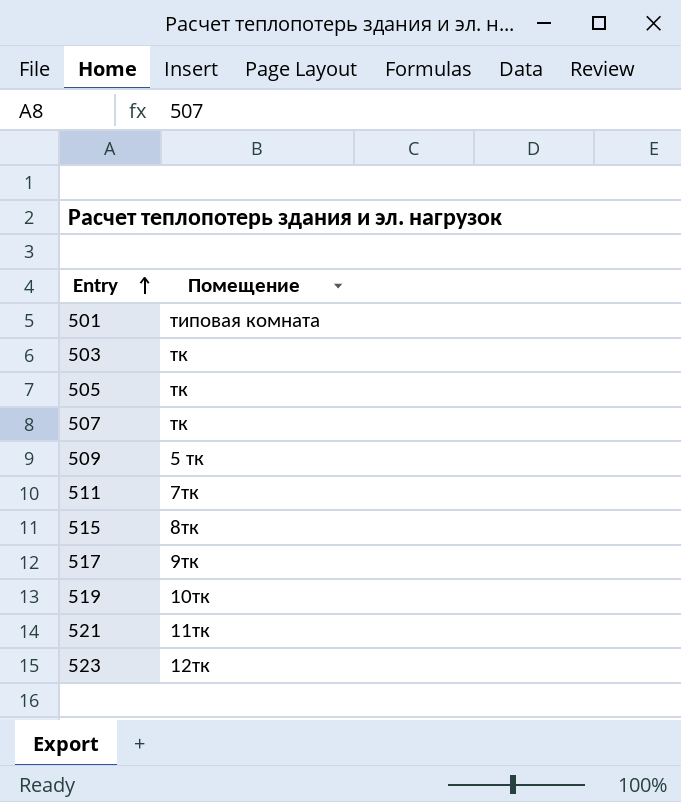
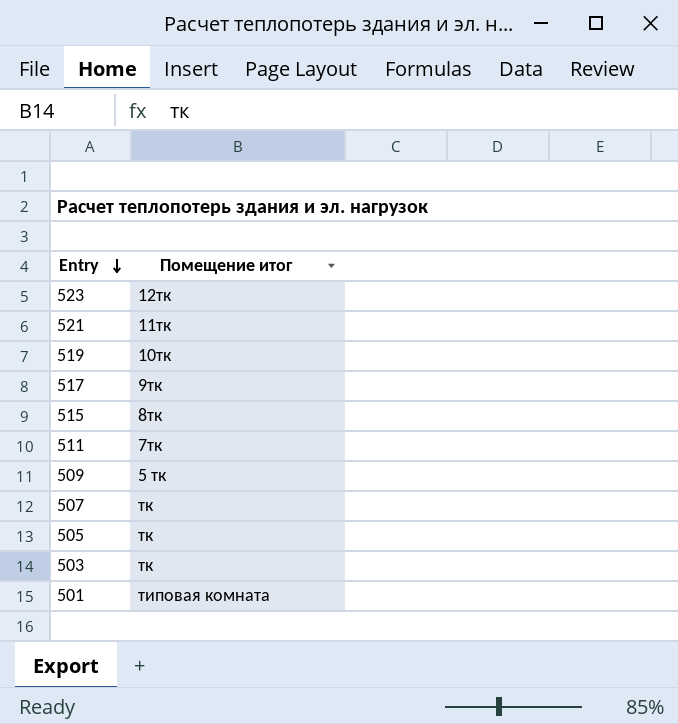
row order: Entry ascending -> Entry descending
column name: Помещение -> Помещение итог

